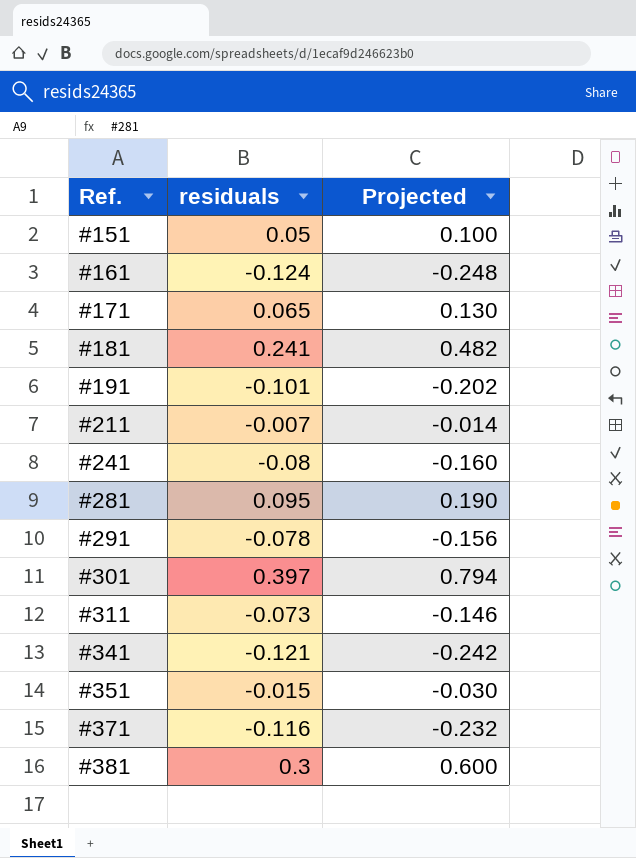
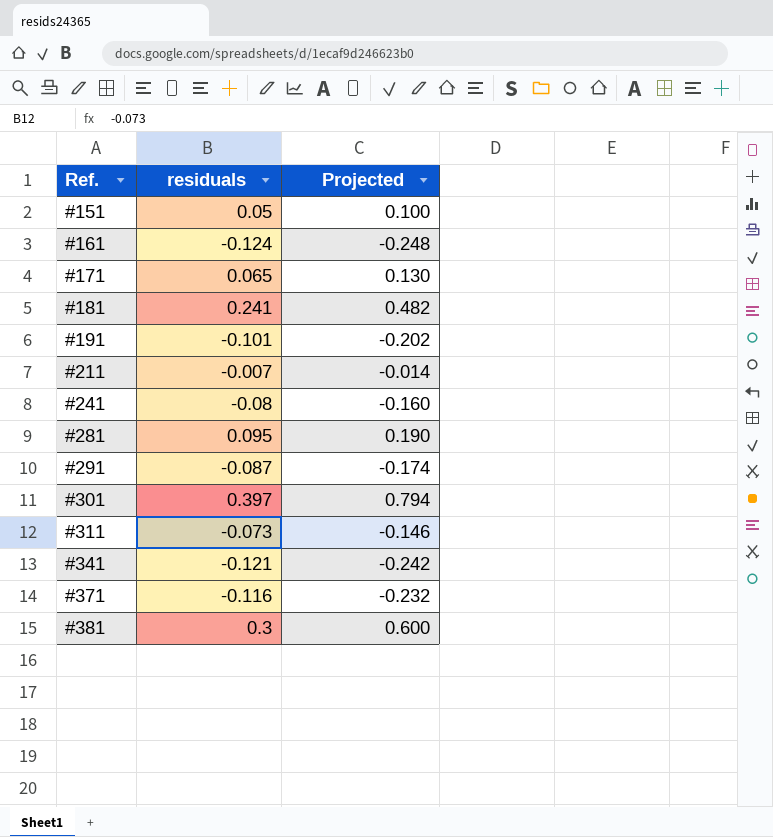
row #351: -0.015 | -0.030 -> none
#291 | residuals: -0.078 -> -0.087
#291 | Projected: -0.156 -> -0.174

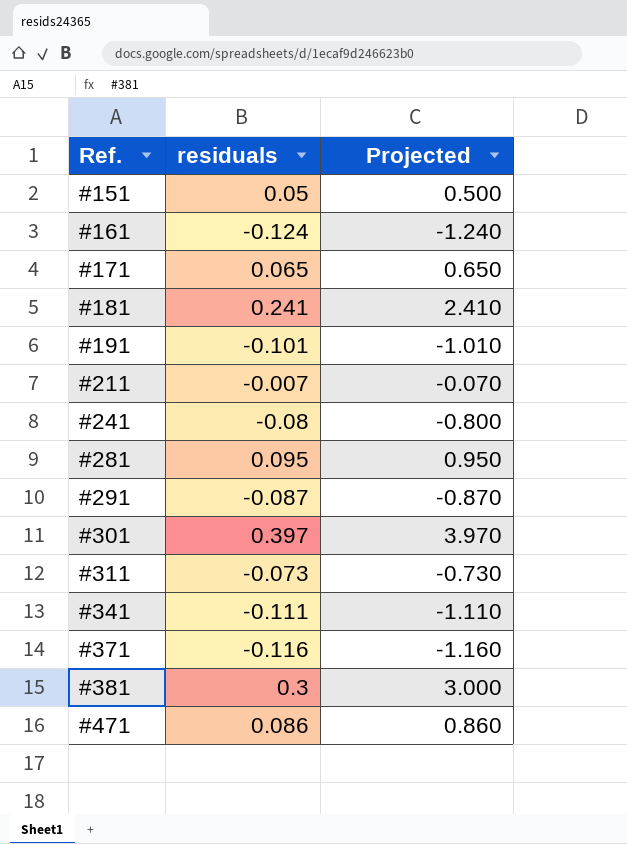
column Projected | formula: [residuals] * 2 -> [residuals] * 10
#341 | residuals: -0.121 -> -0.111
row #471: none -> 0.086 | 0.860

